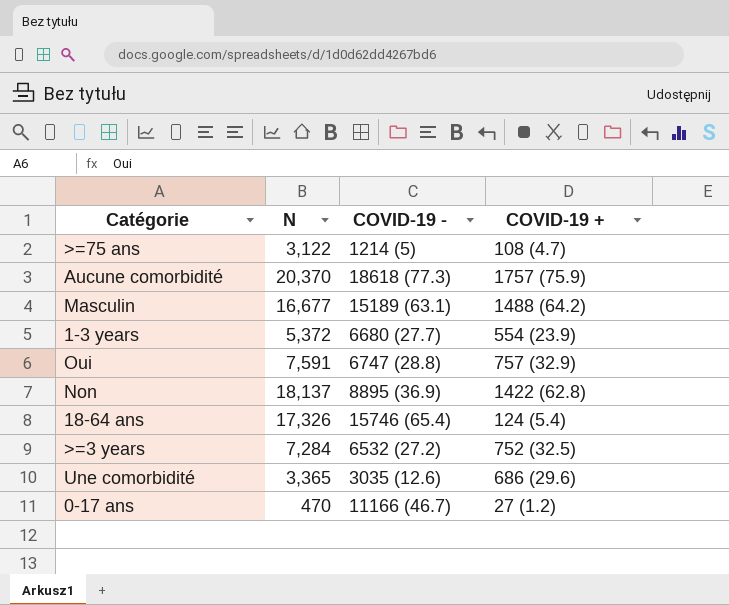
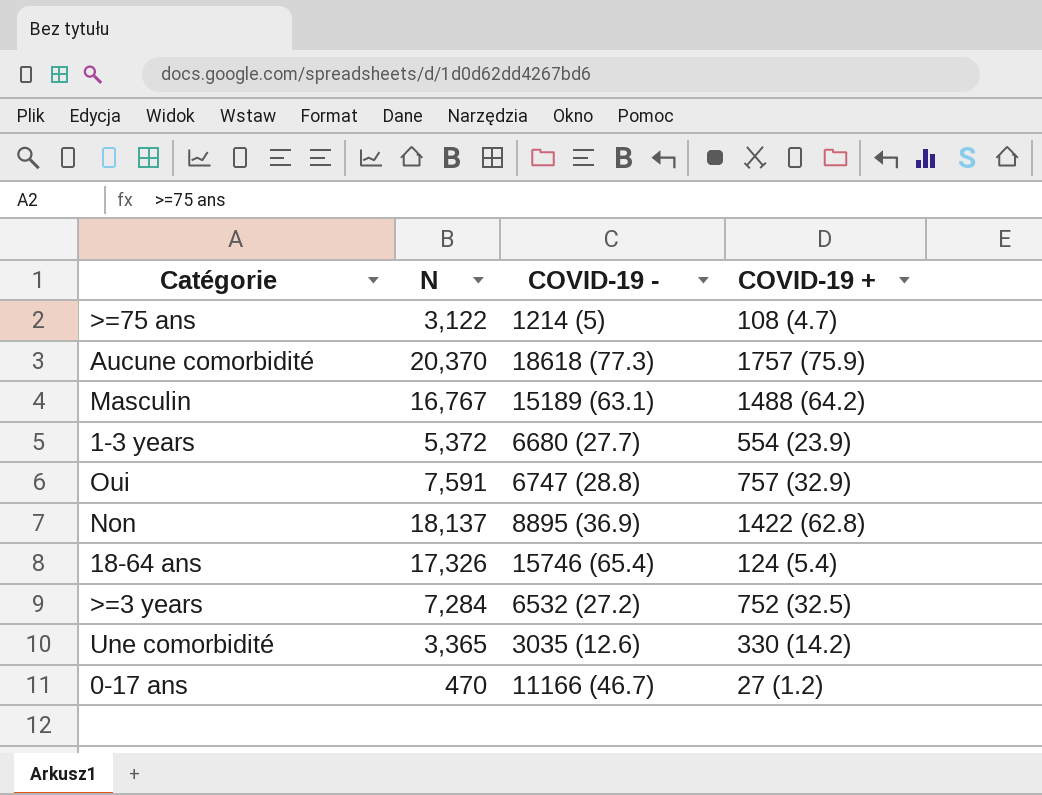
Masculin | N: 16,677 -> 16,767
Une comorbidité | COVID-19 +: 686 (29.6) -> 330 (14.2)

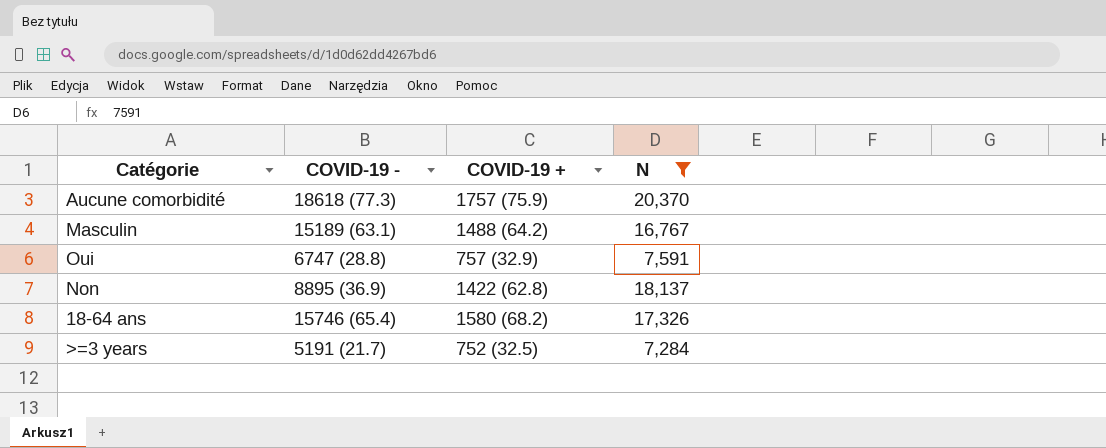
filter: none -> N >= 7,284
column N | position: 2 -> 4
18-64 ans | COVID-19 +: 124 (5.4) -> 1580 (68.2)
>=3 years | COVID-19 -: 6532 (27.2) -> 5191 (21.7)

